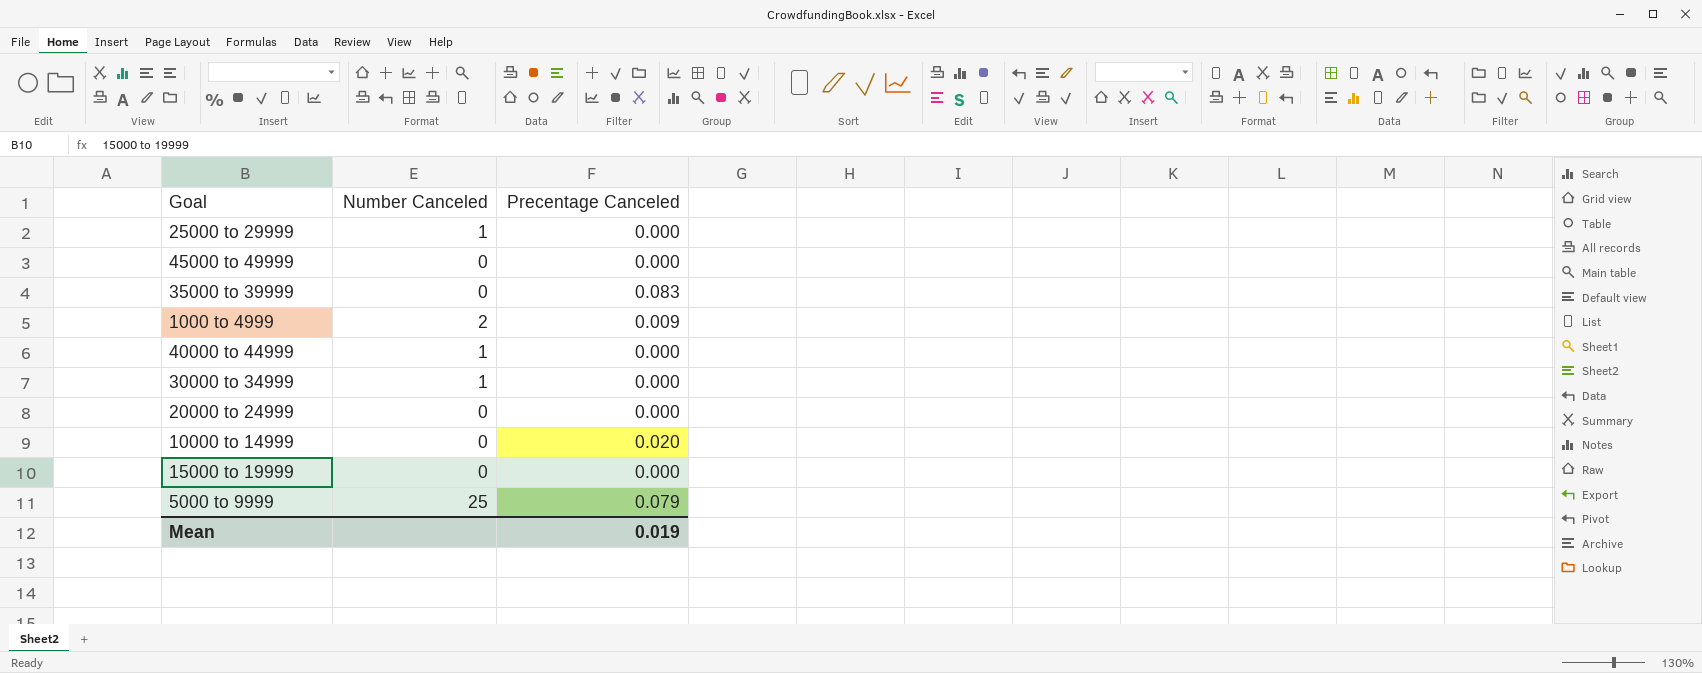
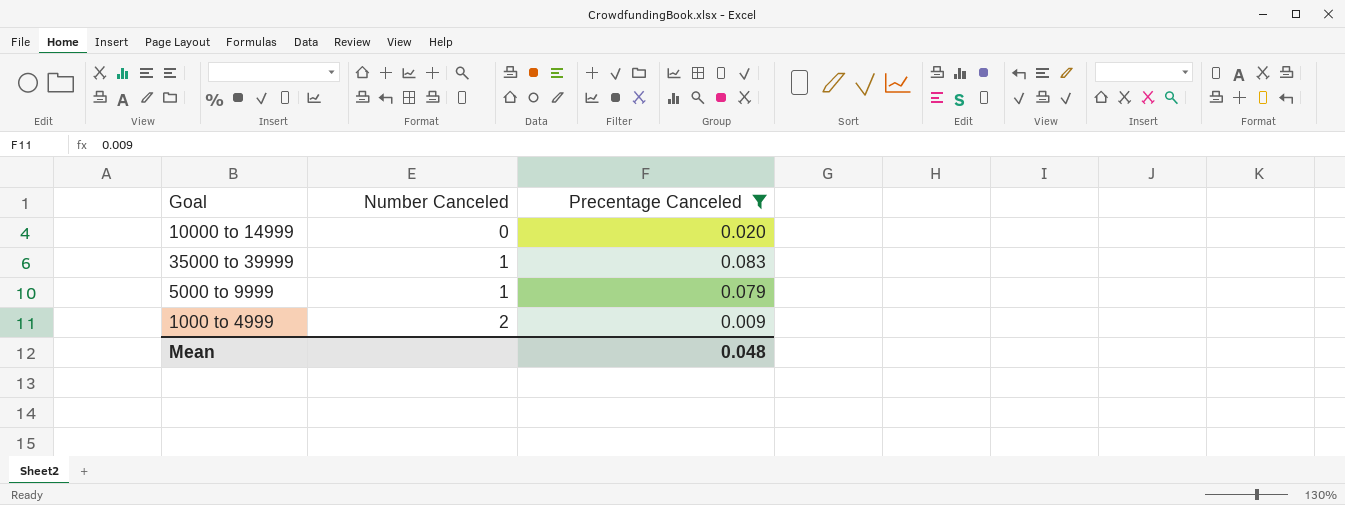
filter: none -> Precentage Canceled != 0.000
row order: none -> Number Canceled ascending
35000 to 39999 | Number Canceled: 0 -> 1
5000 to 9999 | Number Canceled: 25 -> 1
Mean | Precentage Canceled: 0.019 -> 0.048

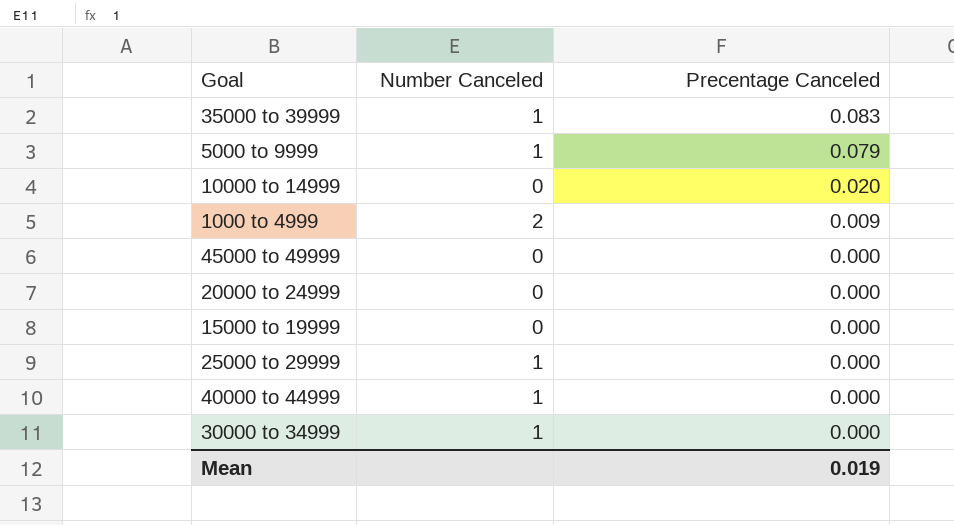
filter: Precentage Canceled != 0.000 -> none
row order: Number Canceled ascending -> Precentage Canceled descending
Mean | Precentage Canceled: 0.048 -> 0.019

